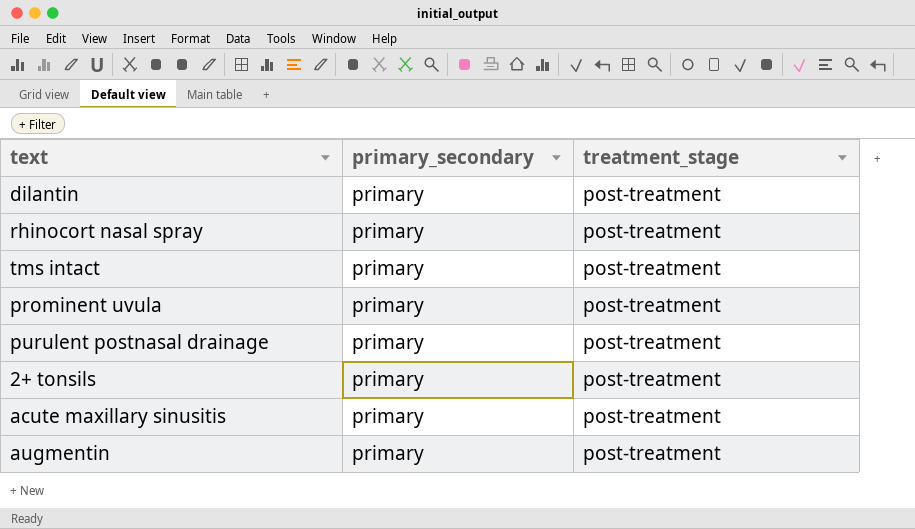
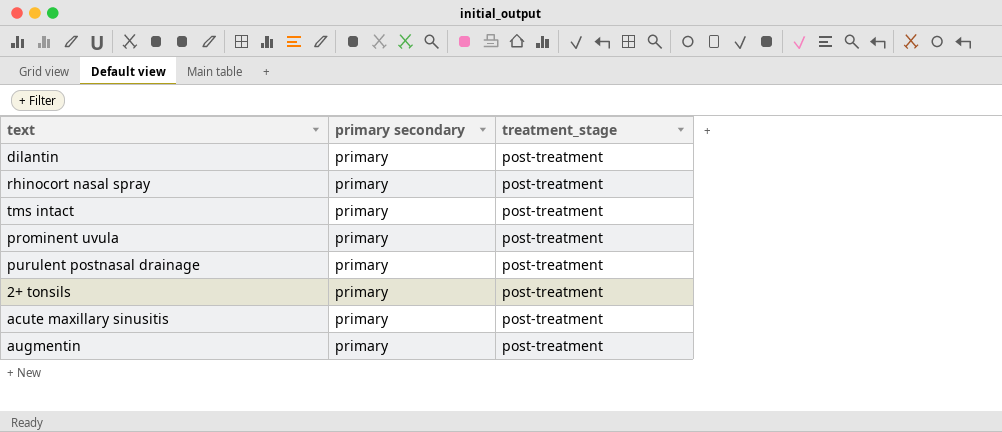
column name: primary_secondary -> primary secondary

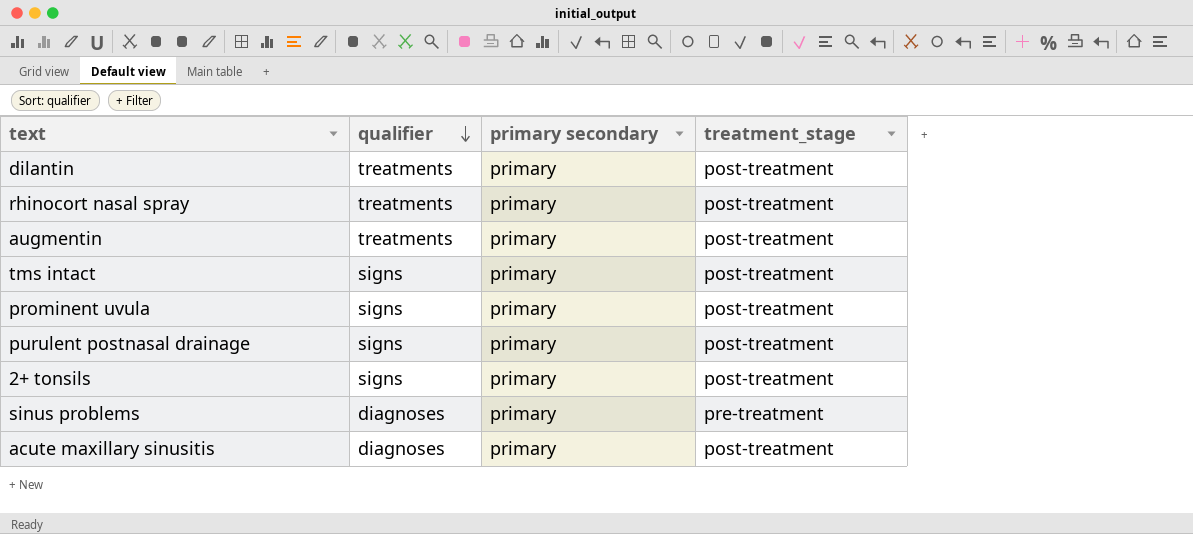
row order: none -> qualifier descending
column qualifier | position: none -> 2
row sinus problems: none -> diagnoses | primary | pre-treatment

